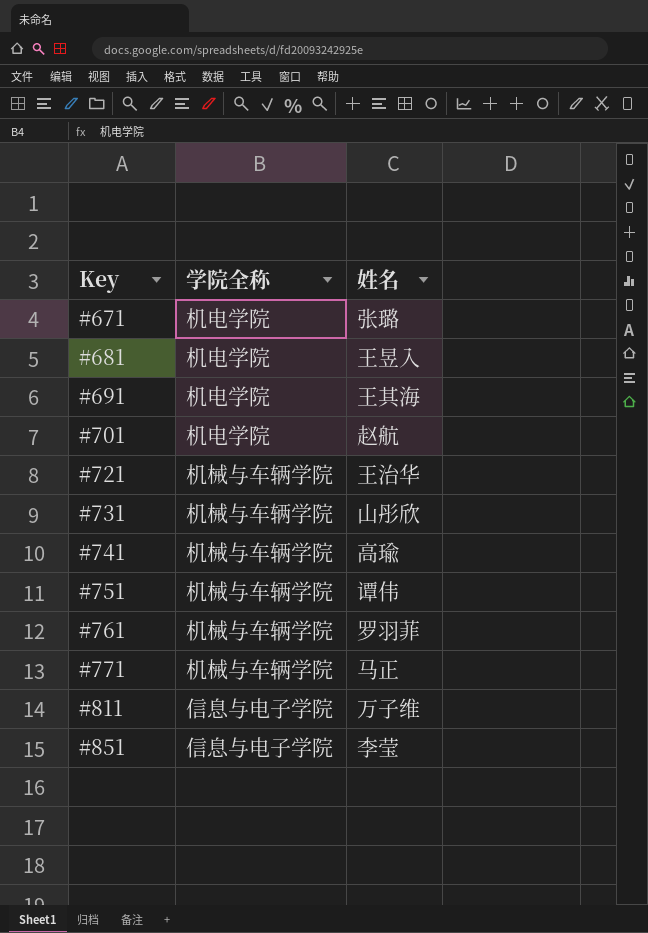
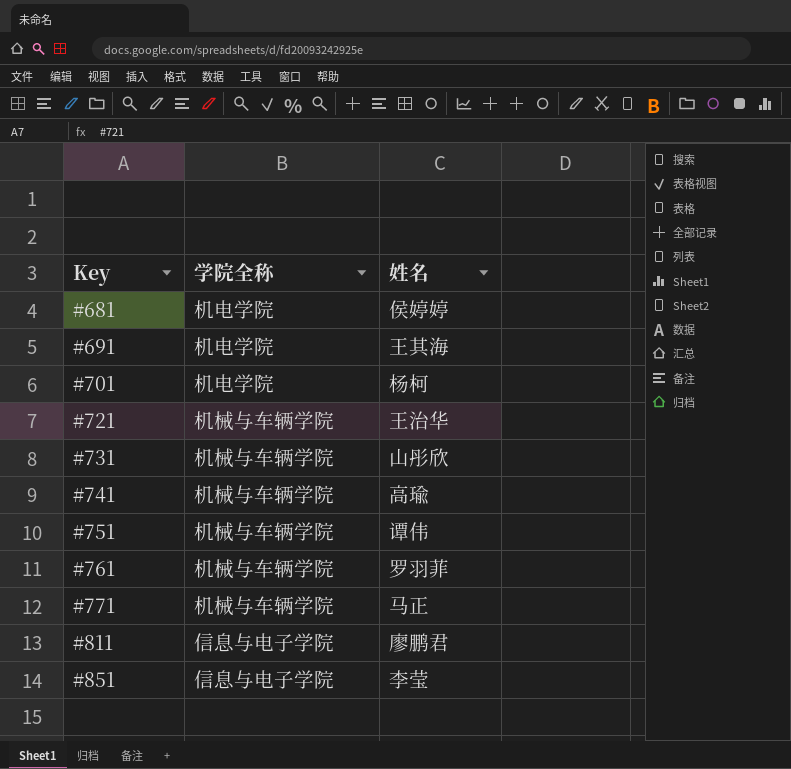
row #671: 机电学院 | 张璐 -> none
#681 | 姓名: 王昱入 -> 侯婷婷
#701 | 姓名: 赵航 -> 杨柯
#811 | 姓名: 万子维 -> 廖鹏君

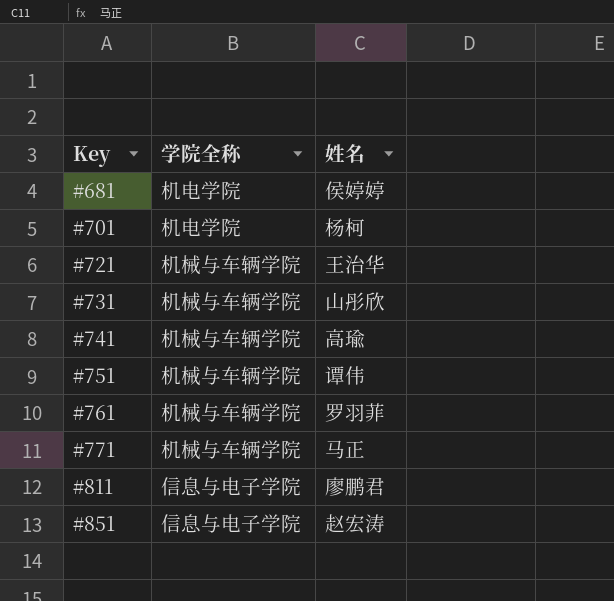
row #691: 机电学院 | 王其海 -> none
#851 | 姓名: 李莹 -> 赵宏涛

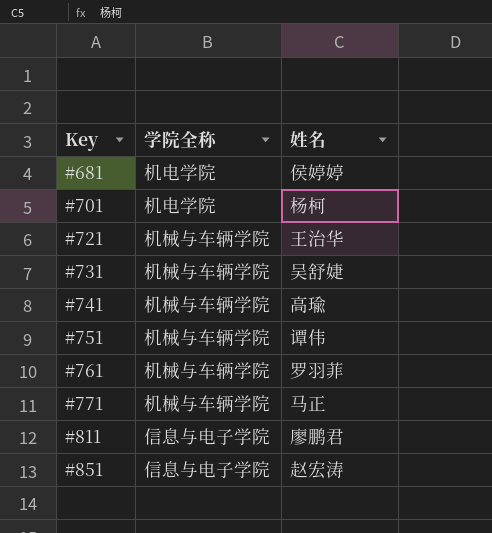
#731 | 姓名: 山彤欣 -> 吴舒婕

